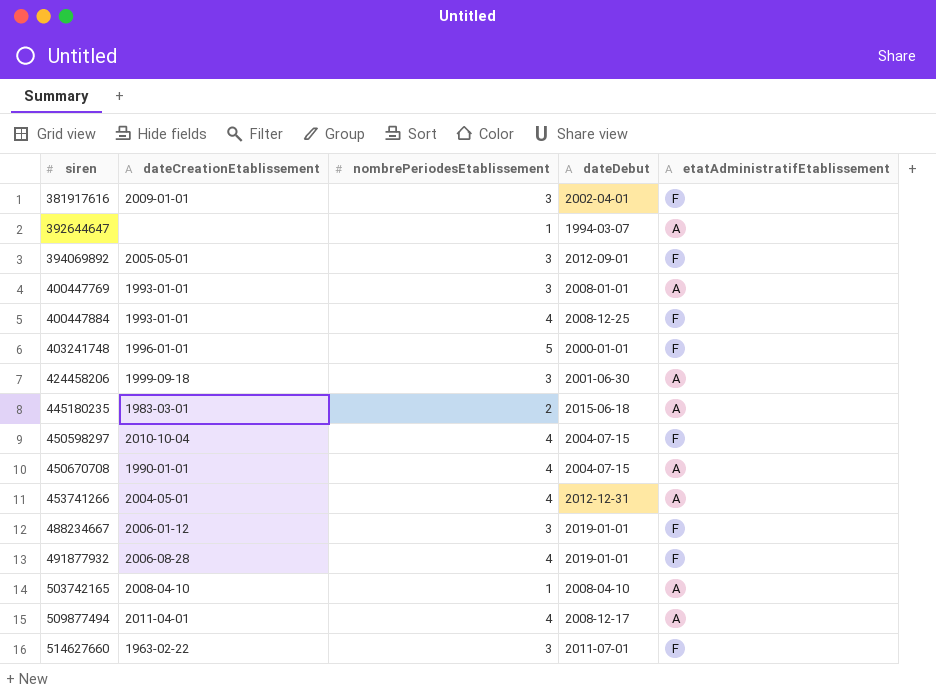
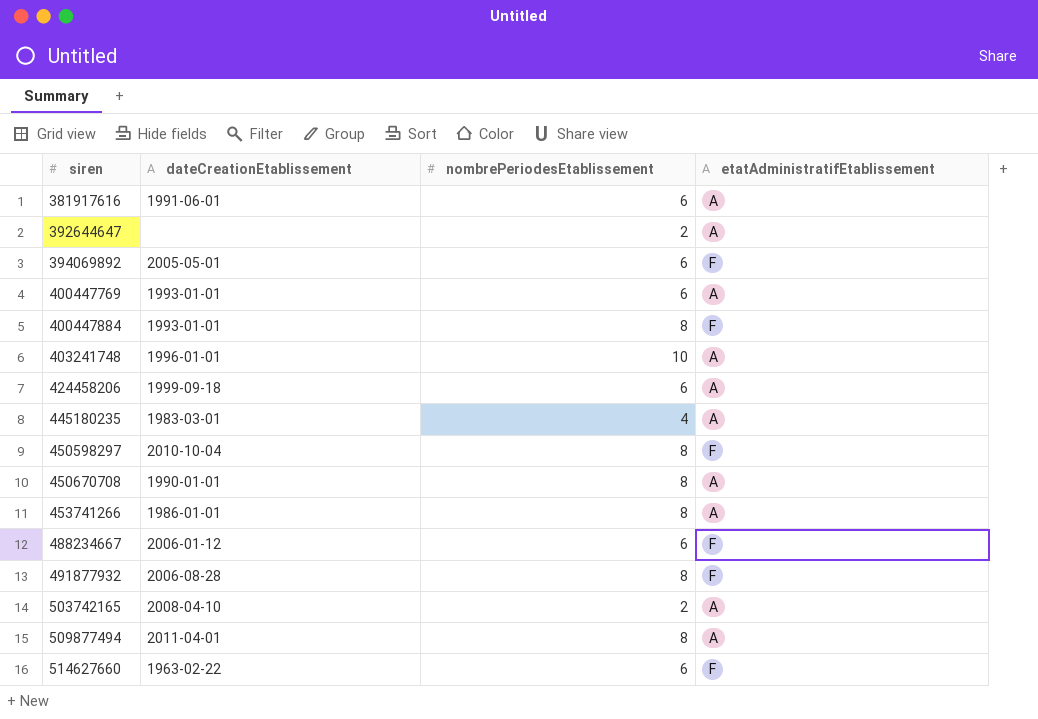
column dateDebut | position: 4 -> none
381917616 | dateCreationEtablissement: 2009-01-01 -> 1991-06-01
381917616 | nombrePeriodesEtablissement: 3 -> 6
381917616 | etatAdministratifEtablissement: F -> A
392644647 | nombrePeriodesEtablissement: 1 -> 2
394069892 | nombrePeriodesEtablissement: 3 -> 6
400447769 | nombrePeriodesEtablissement: 3 -> 6
400447884 | nombrePeriodesEtablissement: 4 -> 8
403241748 | nombrePeriodesEtablissement: 5 -> 10
403241748 | etatAdministratifEtablissement: F -> A
424458206 | nombrePeriodesEtablissement: 3 -> 6
445180235 | nombrePeriodesEtablissement: 2 -> 4
450598297 | nombrePeriodesEtablissement: 4 -> 8
450670708 | nombrePeriodesEtablissement: 4 -> 8
453741266 | dateCreationEtablissement: 2004-05-01 -> 1986-01-01
453741266 | nombrePeriodesEtablissement: 4 -> 8
488234667 | nombrePeriodesEtablissement: 3 -> 6
491877932 | nombrePeriodesEtablissement: 4 -> 8
503742165 | nombrePeriodesEtablissement: 1 -> 2
509877494 | nombrePeriodesEtablissement: 4 -> 8
514627660 | nombrePeriodesEtablissement: 3 -> 6

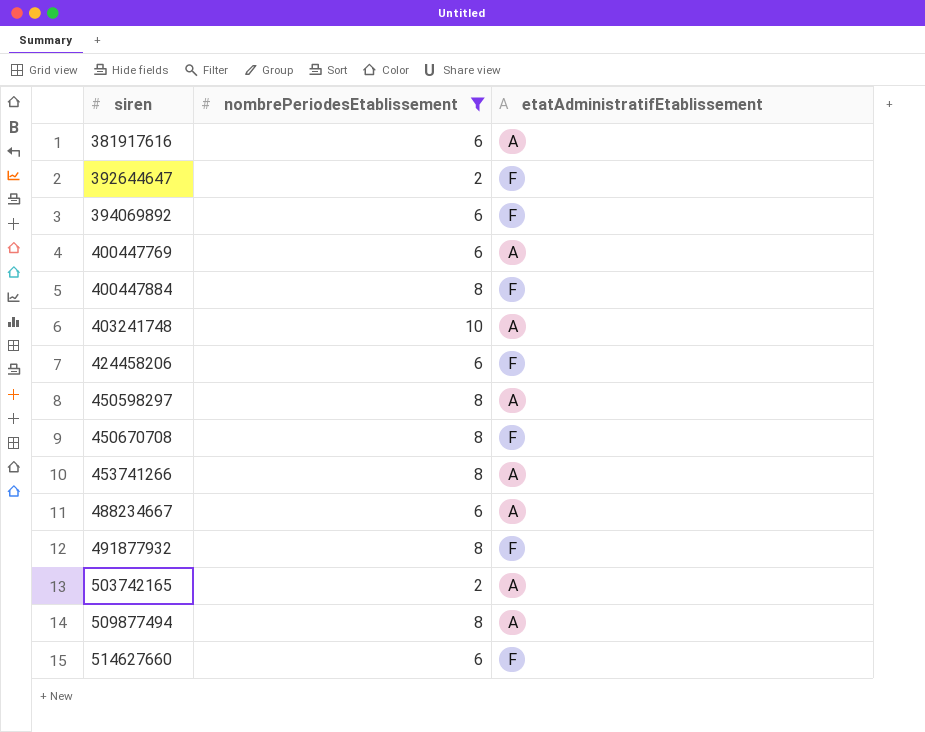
filter: none -> nombrePeriodesEtablissement != 4
column dateCreationEtablissement | position: 2 -> none
392644647 | etatAdministratifEtablissement: A -> F
424458206 | etatAdministratifEtablissement: A -> F
450598297 | etatAdministratifEtablissement: F -> A
450670708 | etatAdministratifEtablissement: A -> F
488234667 | etatAdministratifEtablissement: F -> A

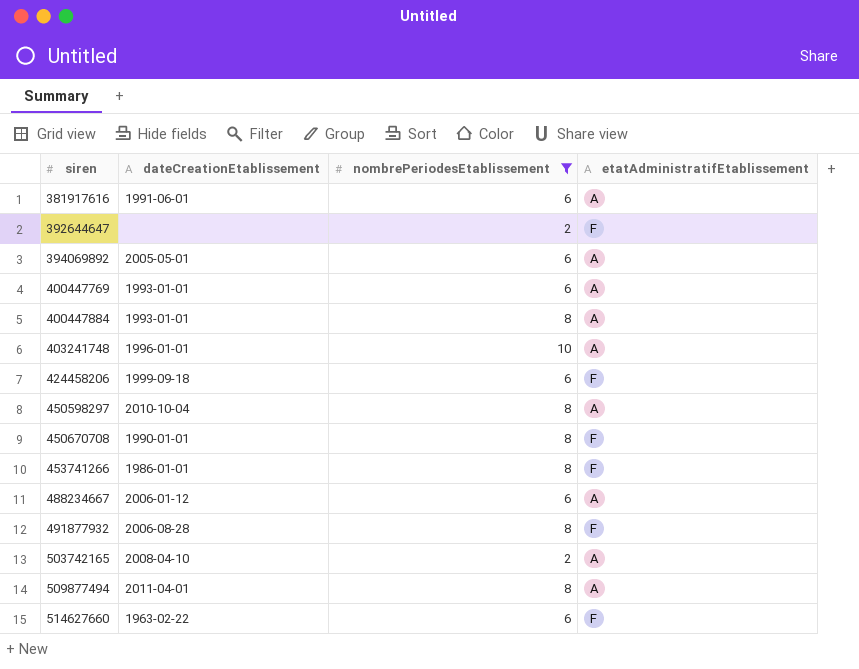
column dateCreationEtablissement | position: none -> 2
394069892 | etatAdministratifEtablissement: F -> A
400447884 | etatAdministratifEtablissement: F -> A
453741266 | etatAdministratifEtablissement: A -> F

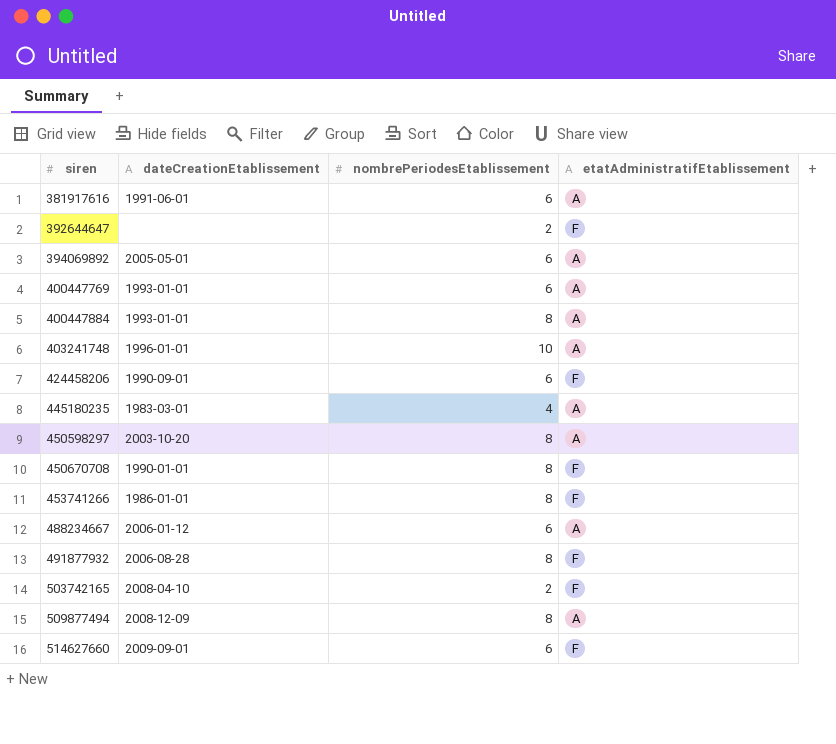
filter: nombrePeriodesEtablissement != 4 -> none
424458206 | dateCreationEtablissement: 1999-09-18 -> 1990-09-01
450598297 | dateCreationEtablissement: 2010-10-04 -> 2003-10-20
503742165 | etatAdministratifEtablissement: A -> F
509877494 | dateCreationEtablissement: 2011-04-01 -> 2008-12-09
514627660 | dateCreationEtablissement: 1963-02-22 -> 2009-09-01

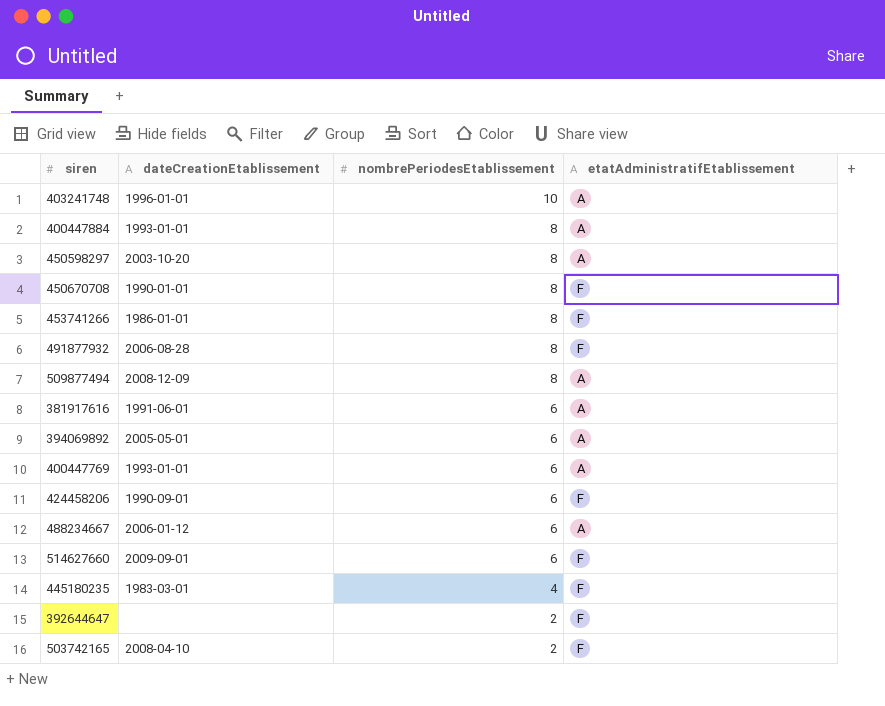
row order: siren ascending -> nombrePeriodesEtablissement descending
445180235 | etatAdministratifEtablissement: A -> F

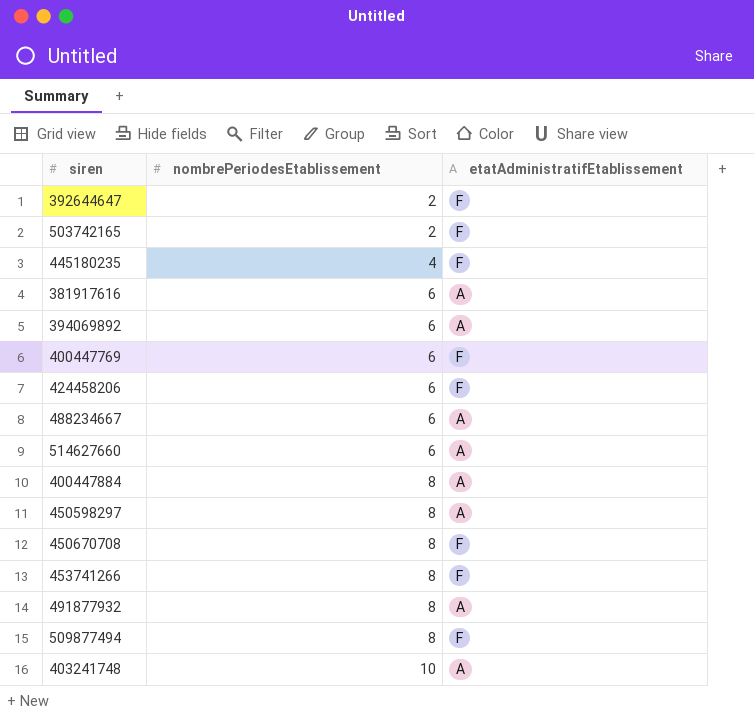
row order: nombrePeriodesEtablissement descending -> nombrePeriodesEtablissement ascending
column dateCreationEtablissement | position: 2 -> none
400447769 | etatAdministratifEtablissement: A -> F
514627660 | etatAdministratifEtablissement: F -> A
491877932 | etatAdministratifEtablissement: F -> A
509877494 | etatAdministratifEtablissement: A -> F

